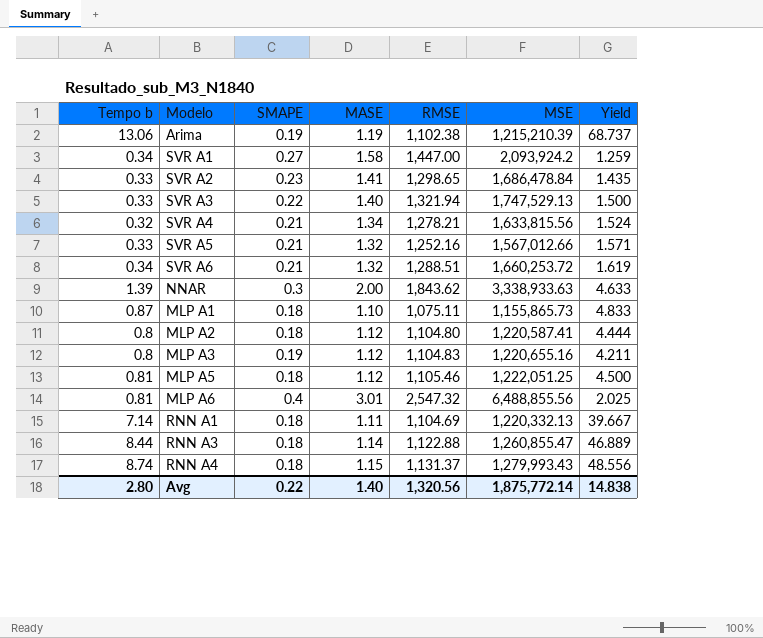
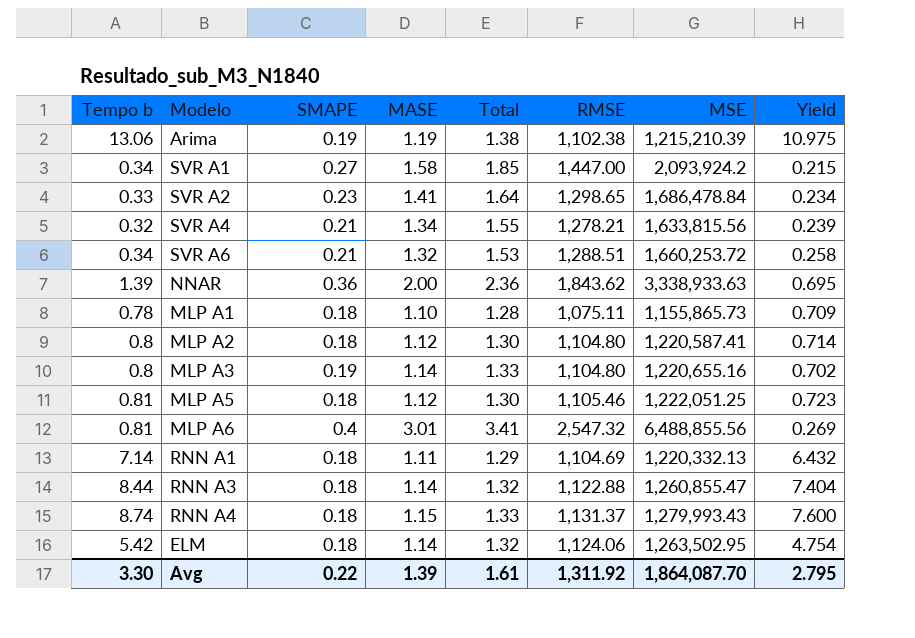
column Total | formula: none -> [SMAPE] + [MASE]
column Yield | formula: [Tempo b] / [SMAPE] -> [Tempo b] / [MASE]
row SVR A3: 0.33 | 0.22 | 1.40 | 1,321.94 | 1,747,529.13 | 1.500 -> none
row SVR A5: 0.33 | 0.21 | 1.32 | 1,252.16 | 1,567,012.66 | 1.571 -> none
NNAR | SMAPE: 0.3 -> 0.36
MLP A1 | Tempo b: 0.87 -> 0.78
MLP A3 | MASE: 1.12 -> 1.14
MLP A3 | RMSE: 1,104.83 -> 1,104.80
row ELM: none -> 5.42 | 0.18 | 1.14 | 1.32 | 1,124.06 | 1,263,502.95 | 4.754
Avg | Tempo b: 2.80 -> 3.30
Avg | MASE: 1.40 -> 1.39
Avg | RMSE: 1,320.56 -> 1,311.92
Avg | MSE: 1,875,772.14 -> 1,864,087.70
Avg | Yield: 14.838 -> 2.795

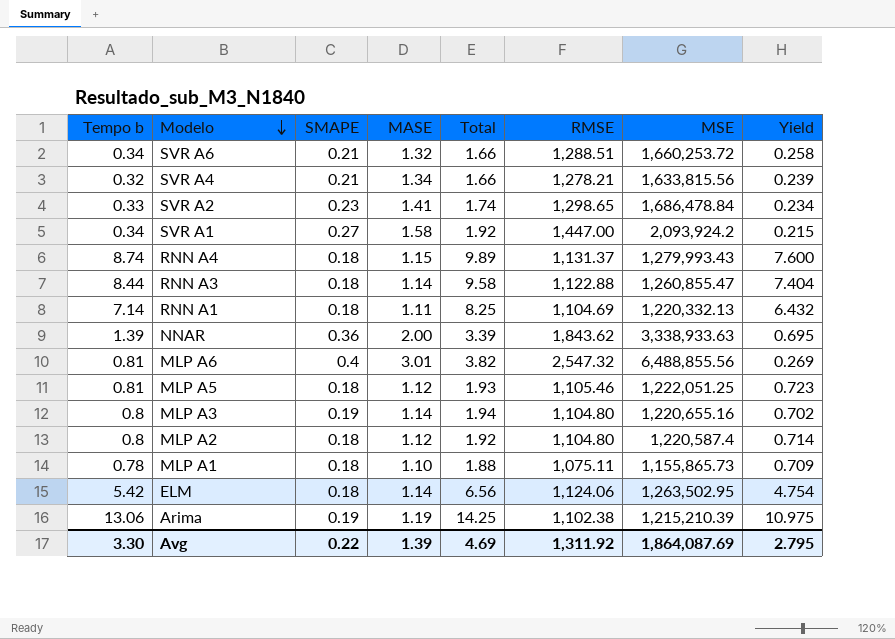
row order: none -> Modelo descending
column Total | formula: [SMAPE] + [MASE] -> [Tempo b] + [MASE]
MLP A2 | MSE: 1,220,587.41 -> 1,220,587.4
Avg | Total: 1.61 -> 4.69
Avg | MSE: 1,864,087.70 -> 1,864,087.69

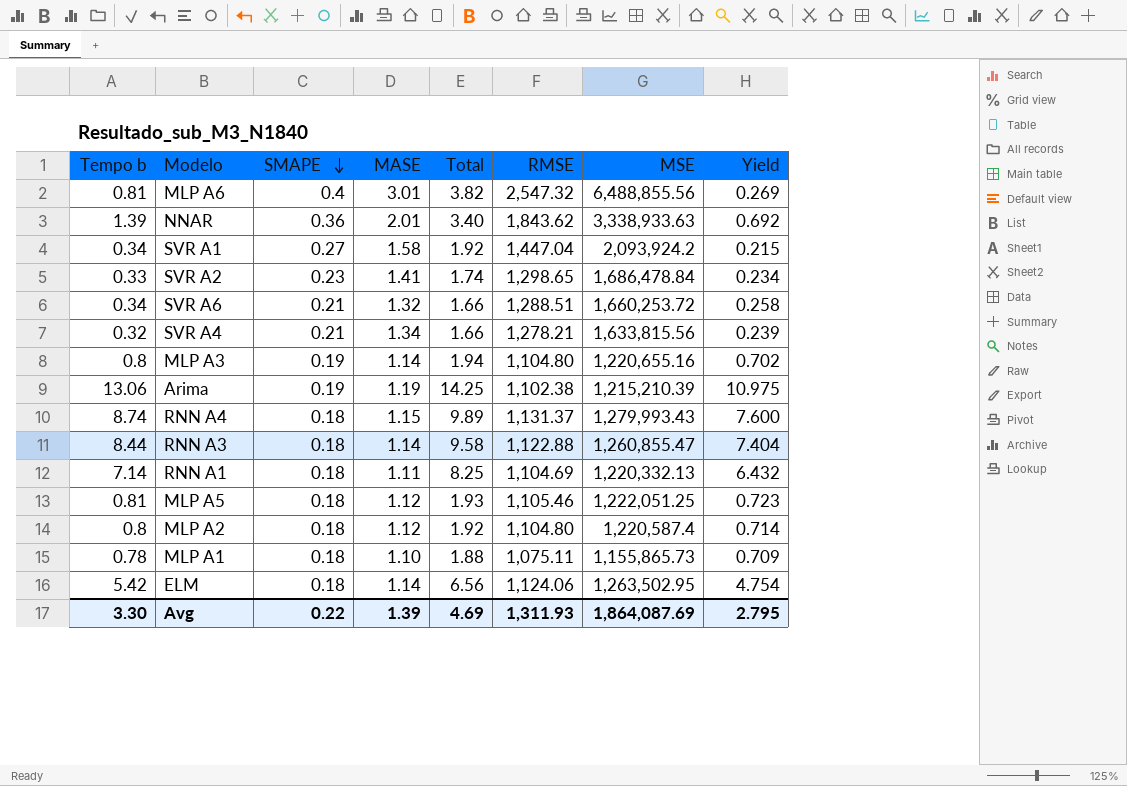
row order: Modelo descending -> SMAPE descending
NNAR | MASE: 2.00 -> 2.01
NNAR | Total: 3.39 -> 3.40
NNAR | Yield: 0.695 -> 0.692
SVR A1 | RMSE: 1,447.00 -> 1,447.04
Avg | RMSE: 1,311.92 -> 1,311.93

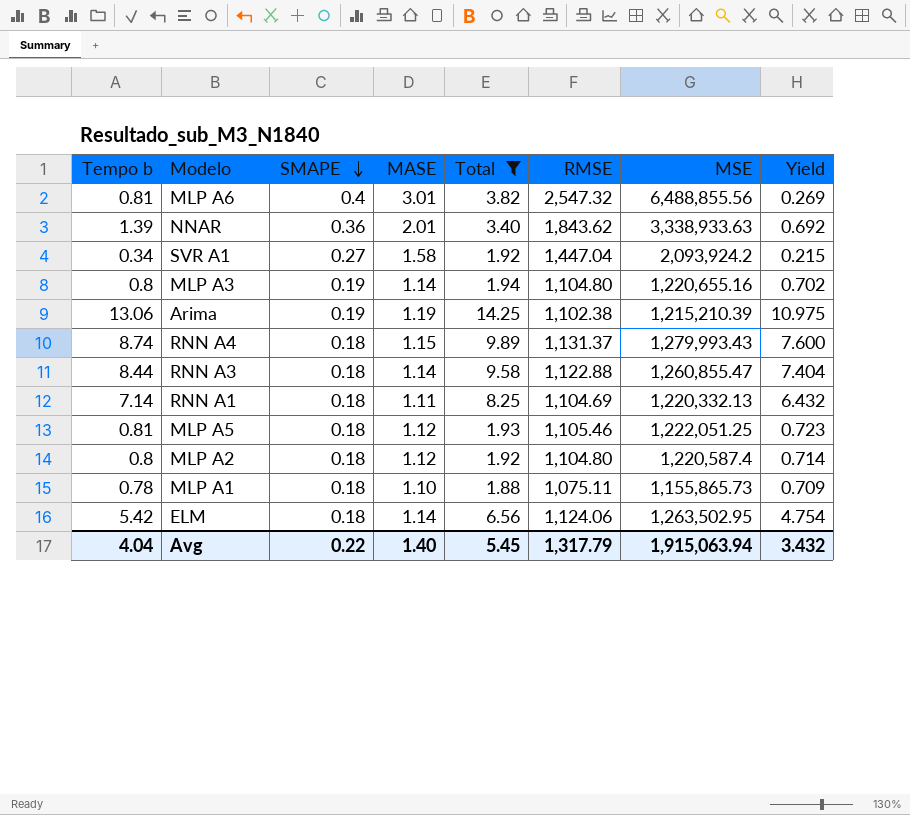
filter: none -> Total >= 1.88
Avg | Tempo b: 3.30 -> 4.04
Avg | MASE: 1.39 -> 1.40
Avg | Total: 4.69 -> 5.45
Avg | RMSE: 1,311.93 -> 1,317.79
Avg | MSE: 1,864,087.69 -> 1,915,063.94
Avg | Yield: 2.795 -> 3.432

